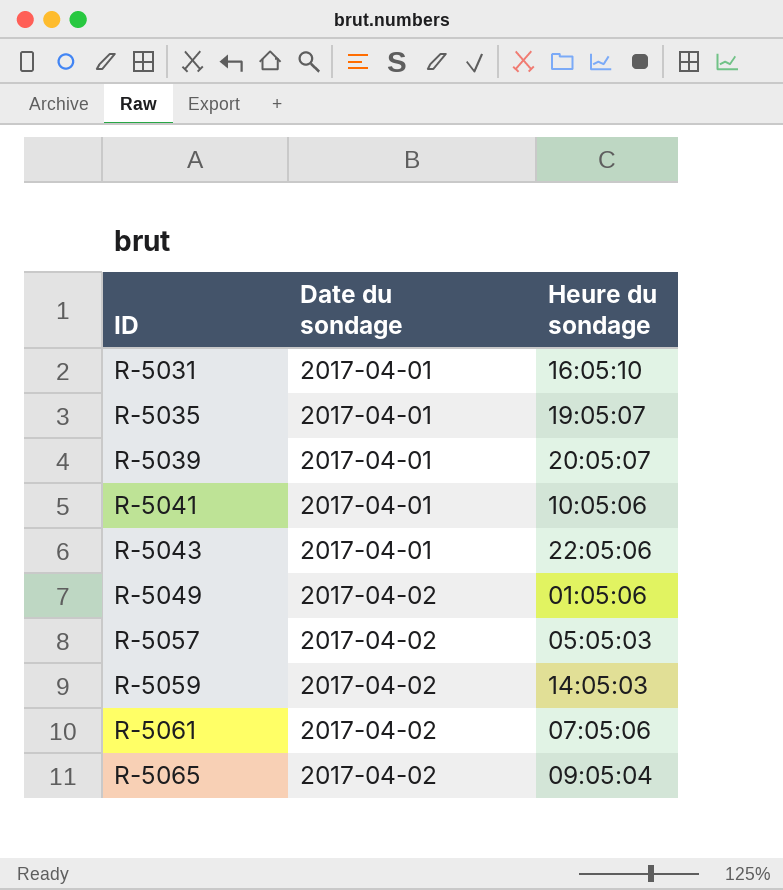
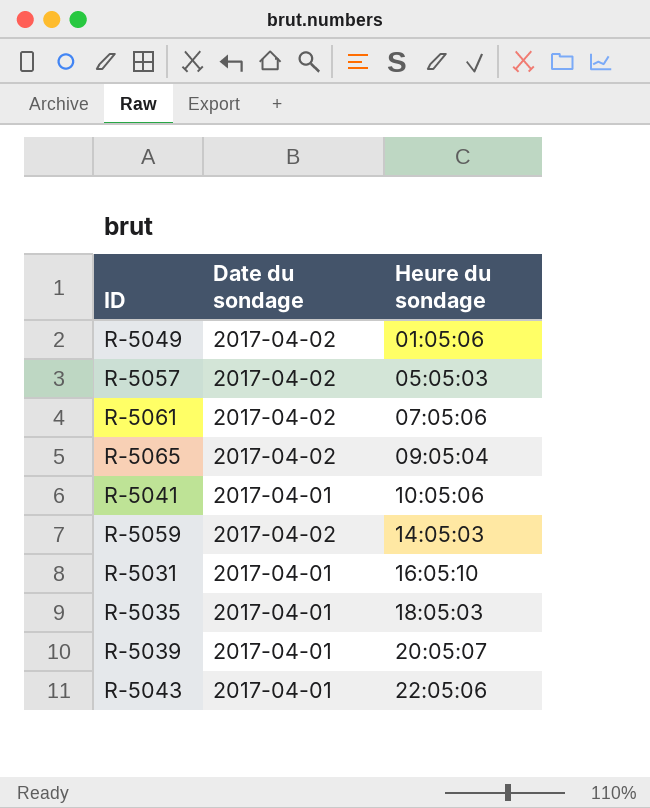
row order: ID ascending -> Heure du sondage ascending
R-5035 | Heure du sondage: 19:05:07 -> 18:05:03

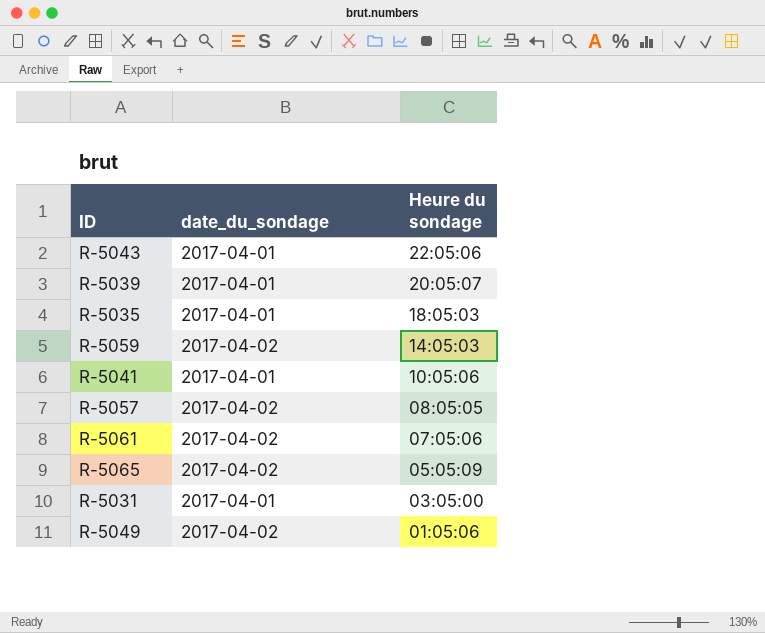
row order: Heure du sondage ascending -> Heure du sondage descending
column name: Date du sondage -> date_du_sondage
R-5057 | Heure du sondage: 05:05:03 -> 08:05:05
R-5065 | Heure du sondage: 09:05:04 -> 05:05:09
R-5031 | Heure du sondage: 16:05:10 -> 03:05:00

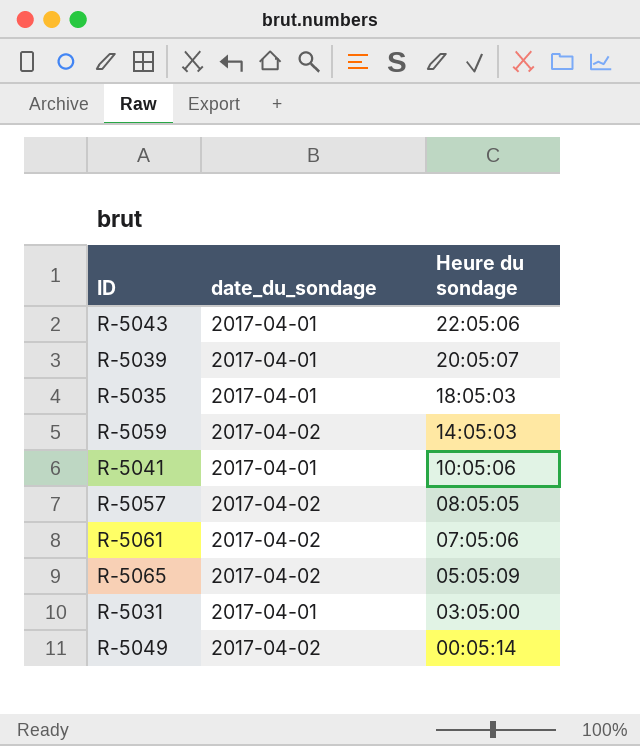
R-5049 | Heure du sondage: 01:05:06 -> 00:05:14

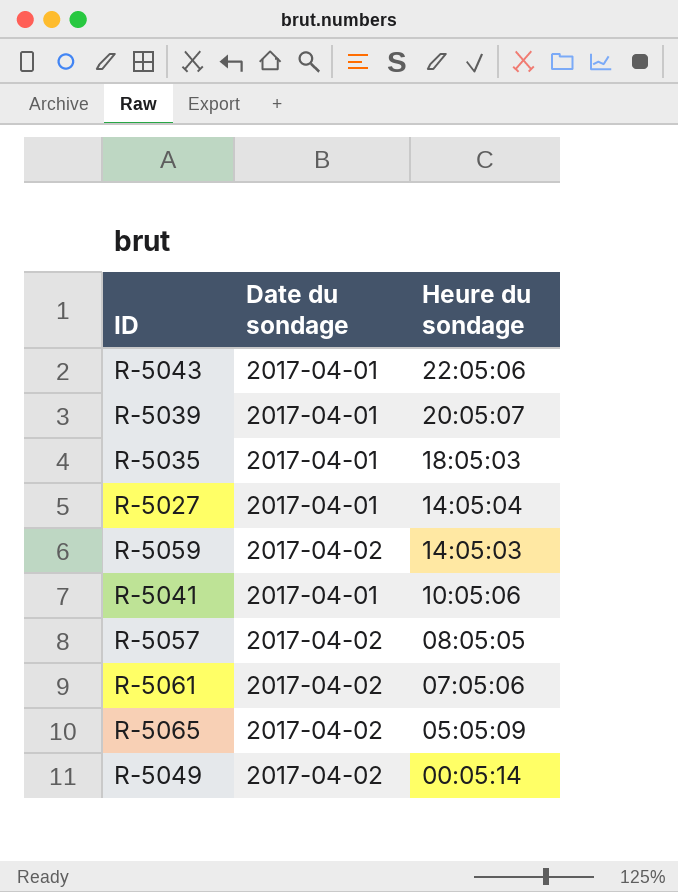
column name: date_du_sondage -> Date du sondage
row R-5031: 2017-04-01 | 03:05:00 -> none
row R-5027: none -> 2017-04-01 | 14:05:04

